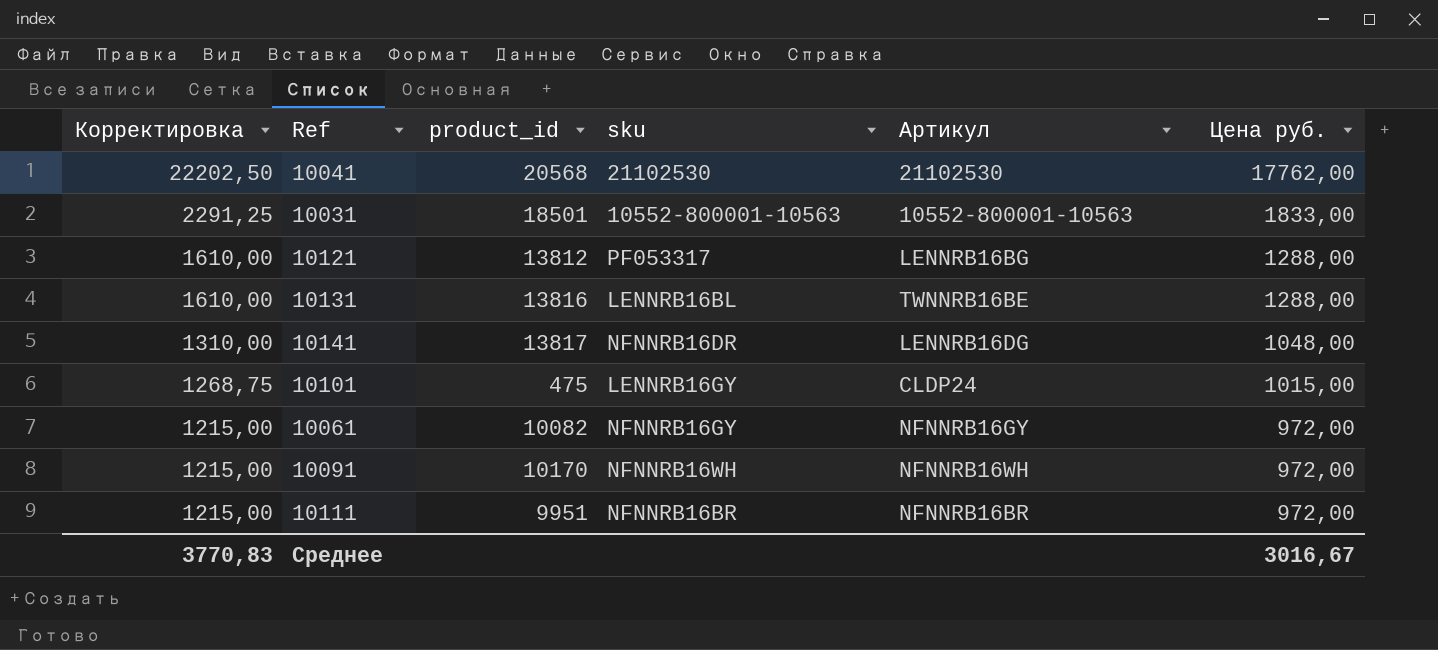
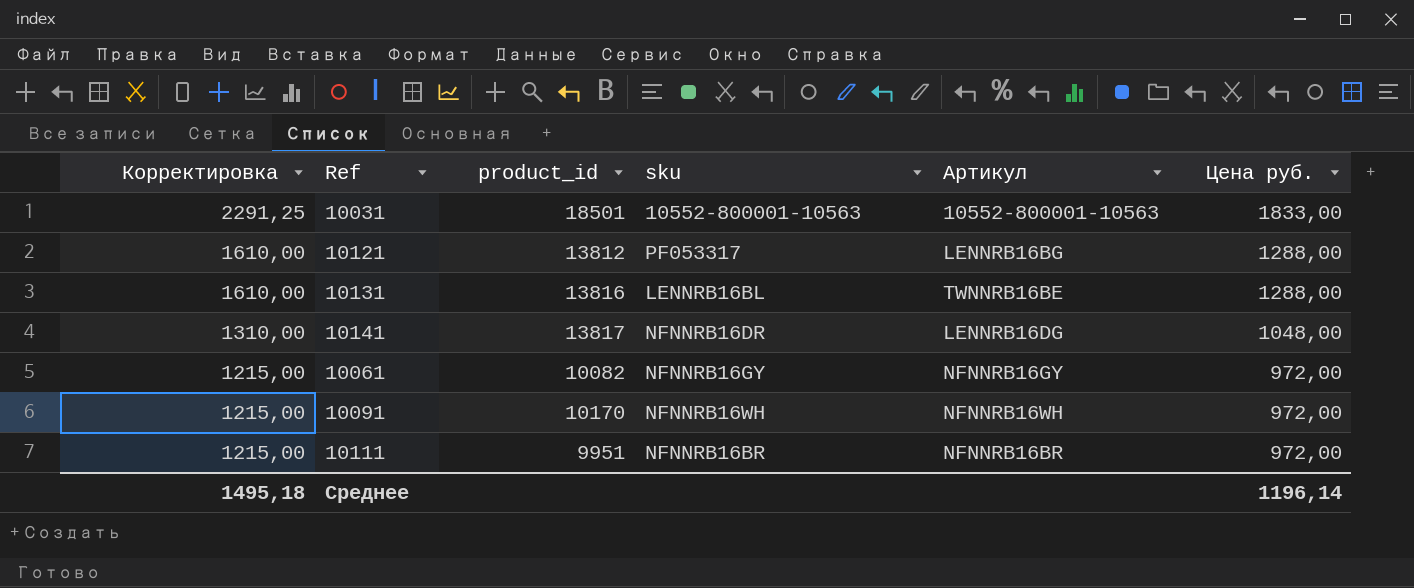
row 10041: 22202,50 | 20568 | 21102530 | 21102530 | 17762,00 -> none
row 10101: 1268,75 | 475 | LENNRB16GY | CLDP24 | 1015,00 -> none
Среднее | Корректировка: 3770,83 -> 1495,18
Среднее | Цена руб.: 3016,67 -> 1196,14

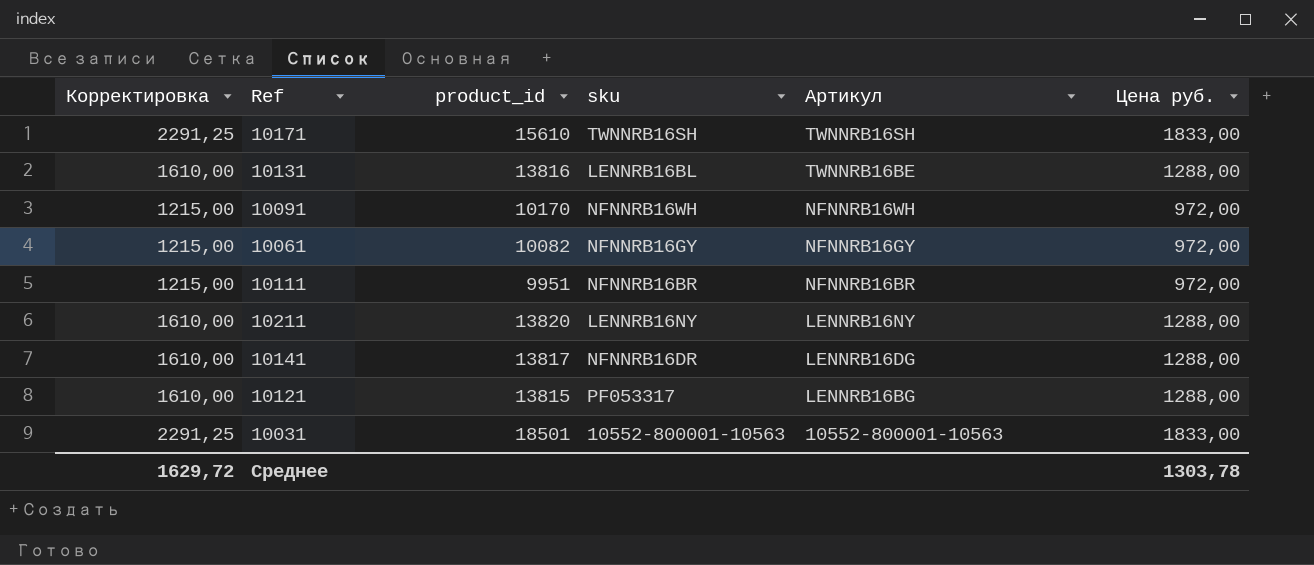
row order: Корректировка descending -> Артикул descending
row 10171: none -> 2291,25 | 15610 | TWNNRB16SH | TWNNRB16SH | 1833,00
row 10211: none -> 1610,00 | 13820 | LENNRB16NY | LENNRB16NY | 1288,00
10141 | Корректировка: 1310,00 -> 1610,00
10141 | Цена руб.: 1048,00 -> 1288,00
10121 | product_id: 13812 -> 13815
Среднее | Корректировка: 1495,18 -> 1629,72
Среднее | Цена руб.: 1196,14 -> 1303,78

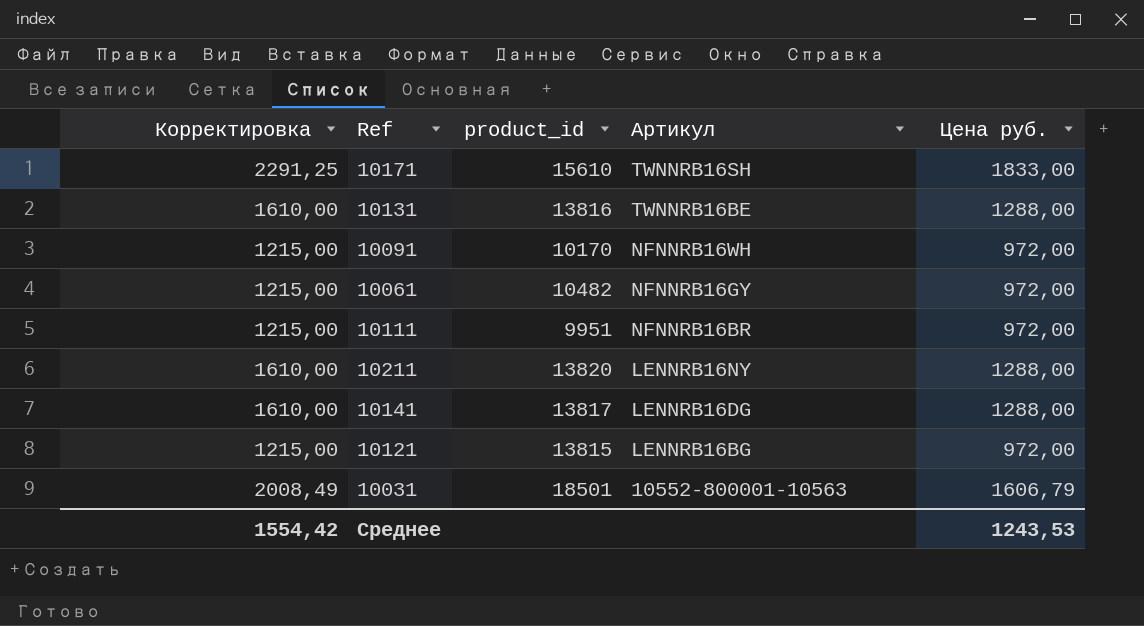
column sku | position: 4 -> none
10061 | product_id: 10082 -> 10482
10121 | Корректировка: 1610,00 -> 1215,00
10121 | Цена руб.: 1288,00 -> 972,00
10031 | Корректировка: 2291,25 -> 2008,49
10031 | Цена руб.: 1833,00 -> 1606,79
Среднее | Корректировка: 1629,72 -> 1554,42
Среднее | Цена руб.: 1303,78 -> 1243,53

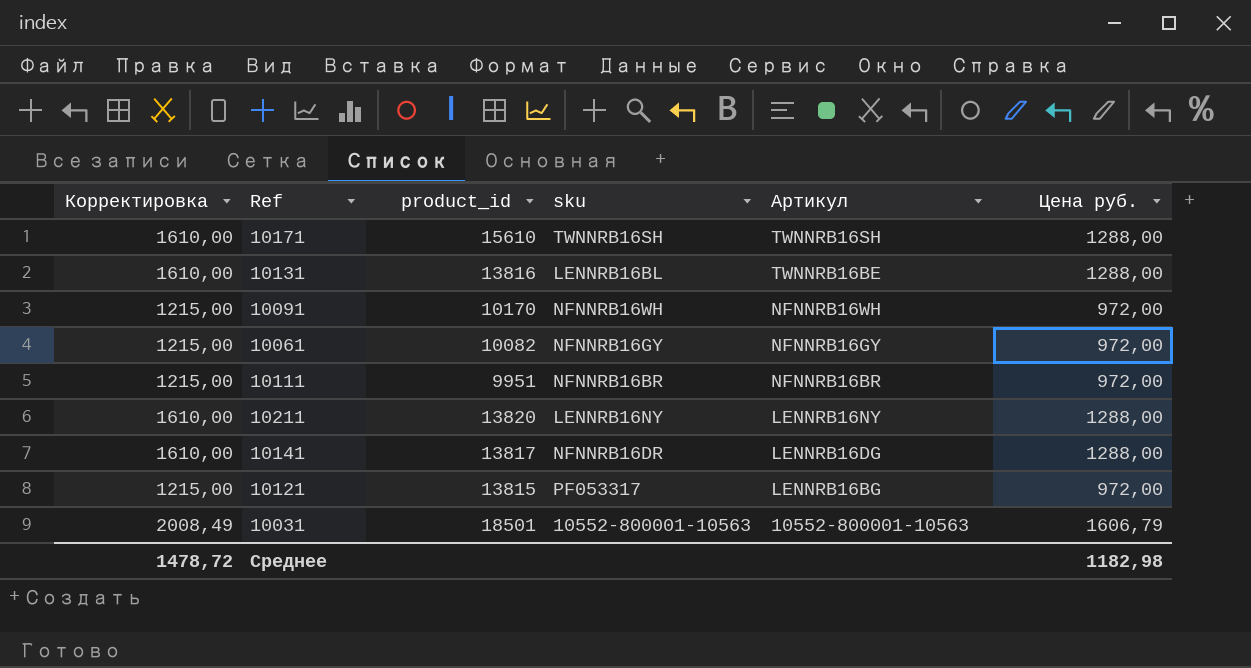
column sku | position: none -> 4
10171 | Корректировка: 2291,25 -> 1610,00
10171 | Цена руб.: 1833,00 -> 1288,00
10061 | product_id: 10482 -> 10082
Среднее | Корректировка: 1554,42 -> 1478,72
Среднее | Цена руб.: 1243,53 -> 1182,98

